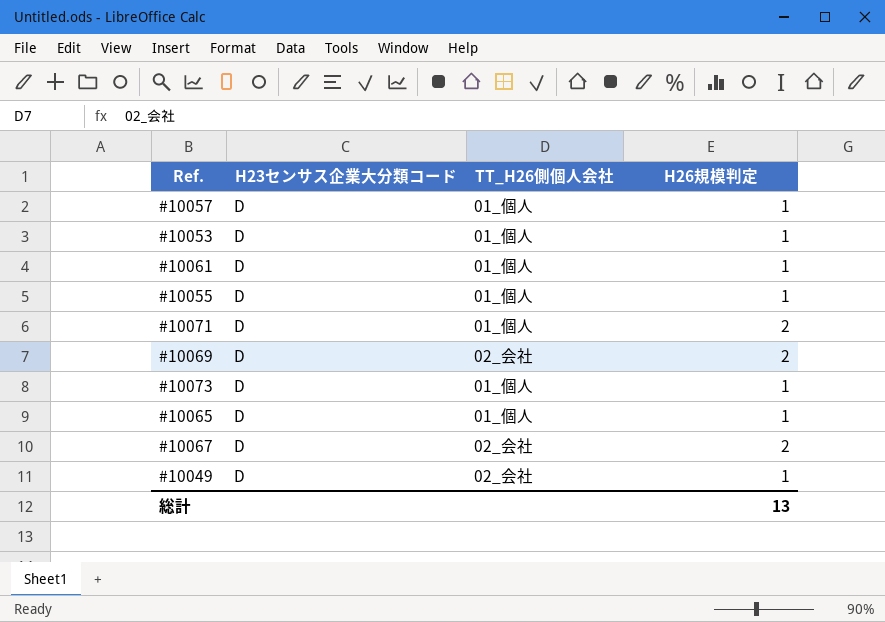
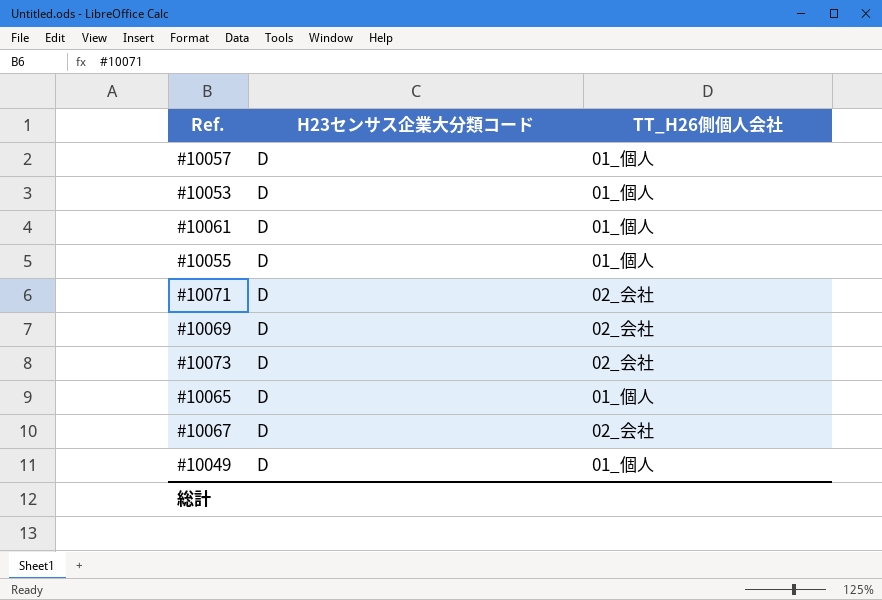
column H26規模判定 | position: 4 -> none
#10071 | TT_H26側個人会社: 01_個人 -> 02_会社
#10073 | TT_H26側個人会社: 01_個人 -> 02_会社
#10049 | TT_H26側個人会社: 02_会社 -> 01_個人

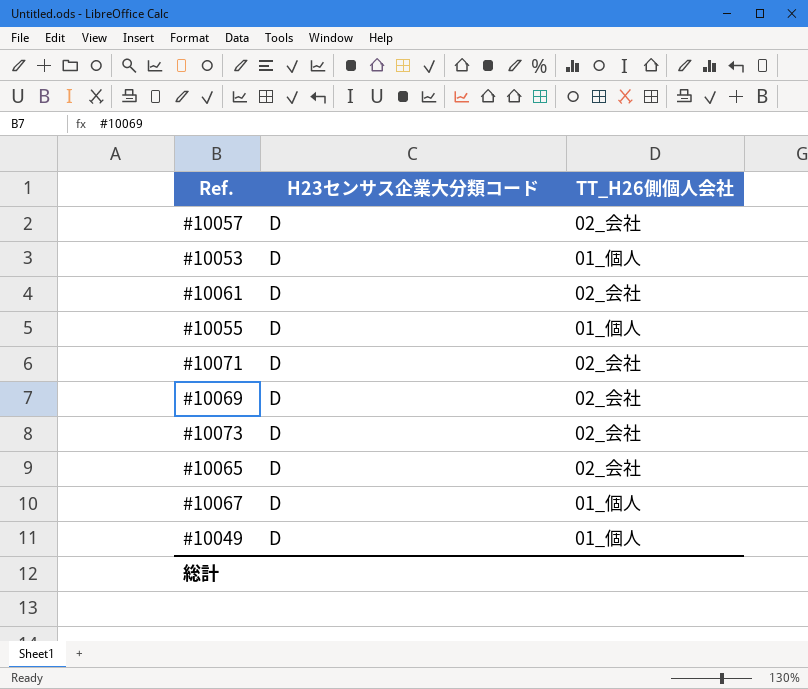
#10057 | TT_H26側個人会社: 01_個人 -> 02_会社
#10061 | TT_H26側個人会社: 01_個人 -> 02_会社
#10065 | TT_H26側個人会社: 01_個人 -> 02_会社
#10067 | TT_H26側個人会社: 02_会社 -> 01_個人

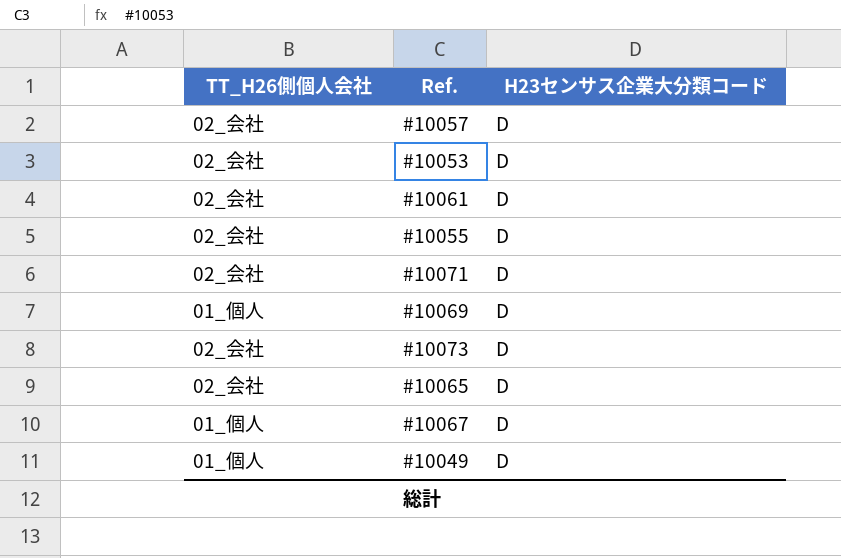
column TT_H26側個人会社 | position: 3 -> 1
#10053 | TT_H26側個人会社: 01_個人 -> 02_会社
#10055 | TT_H26側個人会社: 01_個人 -> 02_会社
#10069 | TT_H26側個人会社: 02_会社 -> 01_個人

